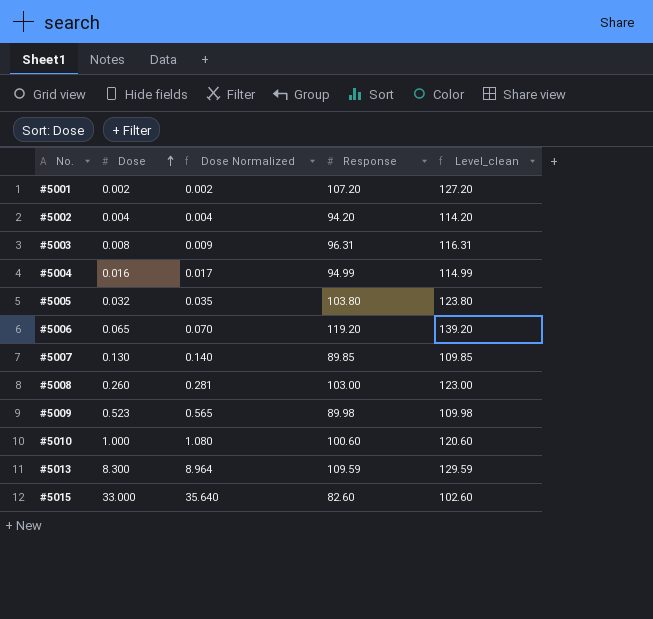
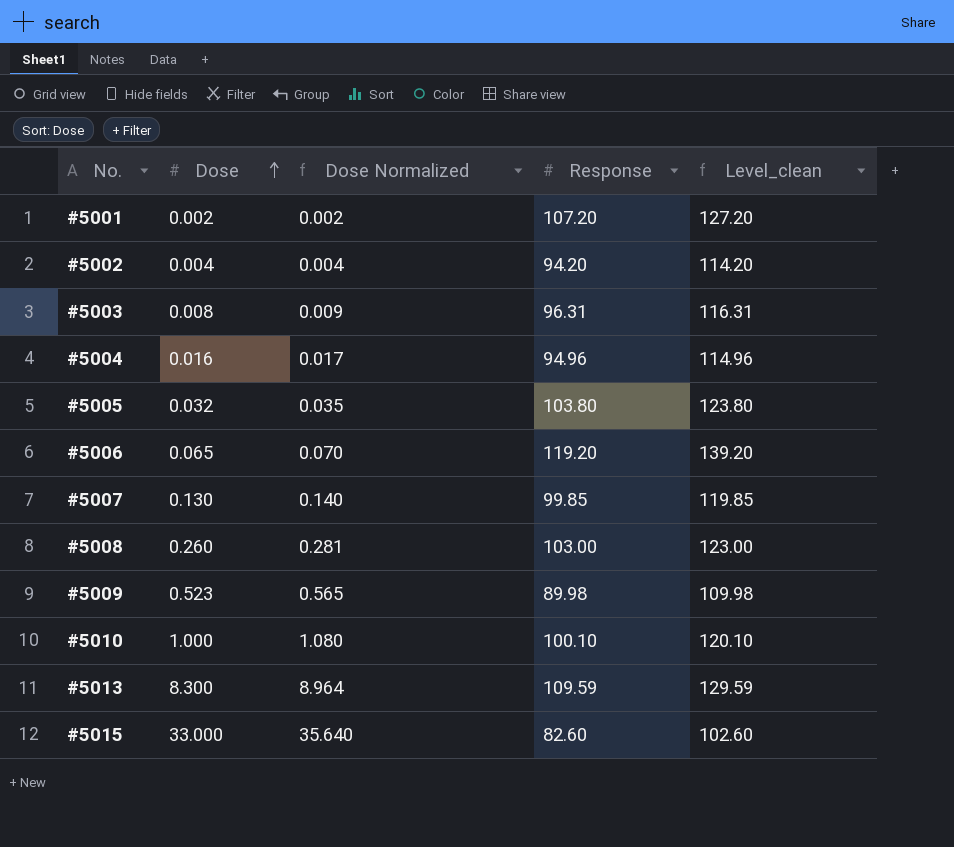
#5004 | Response: 94.99 -> 94.96
#5004 | Level_clean: 114.99 -> 114.96
#5007 | Response: 89.85 -> 99.85
#5007 | Level_clean: 109.85 -> 119.85
#5010 | Response: 100.60 -> 100.10
#5010 | Level_clean: 120.60 -> 120.10

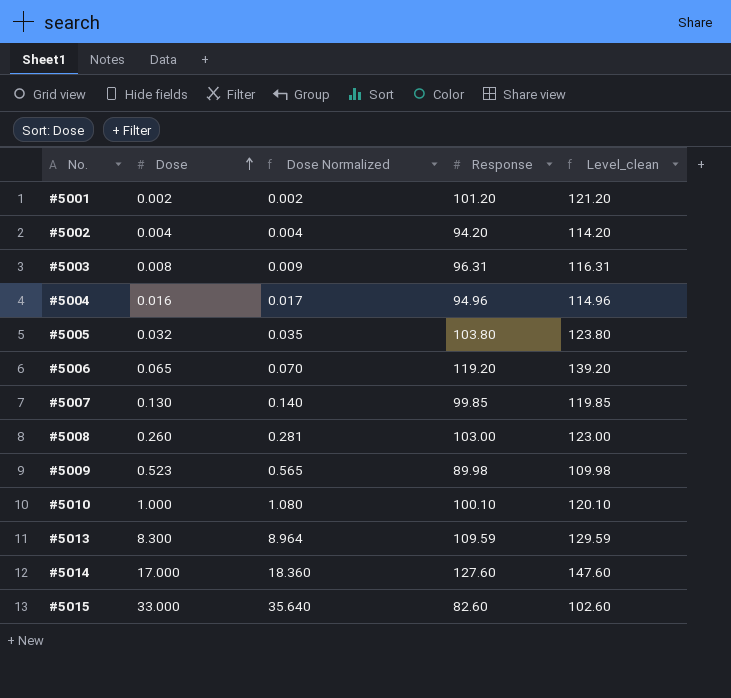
#5001 | Response: 107.20 -> 101.20
#5001 | Level_clean: 127.20 -> 121.20
row #5014: none -> 17.000 | 18.360 | 127.60 | 147.60

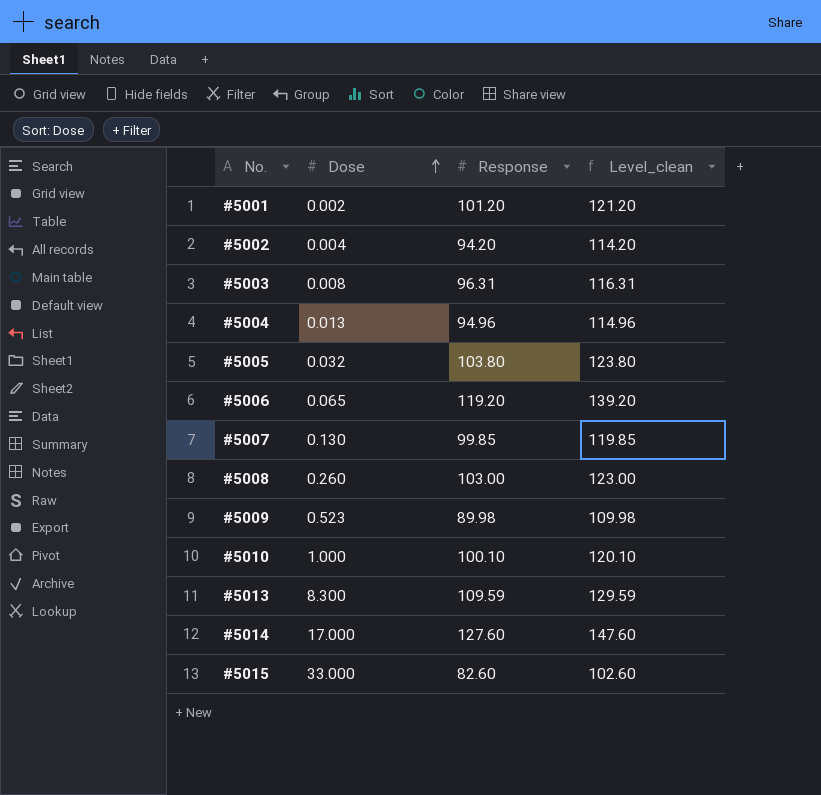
column Dose Normalized | formula: [Dose] * 1.08 -> none
#5004 | Dose: 0.016 -> 0.013

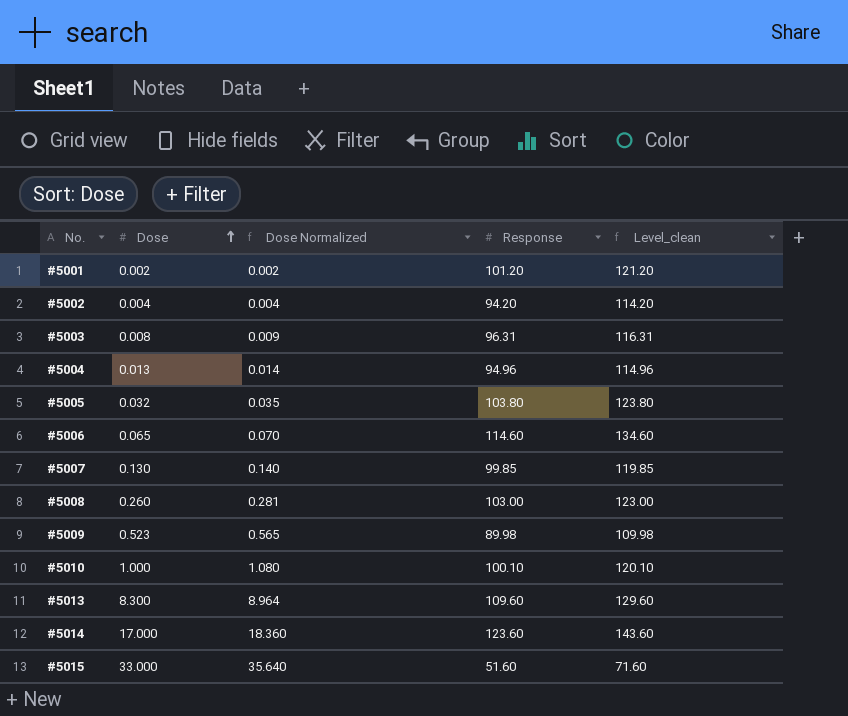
column Dose Normalized | formula: none -> [Dose] * 1.08
#5006 | Response: 119.20 -> 114.60
#5006 | Level_clean: 139.20 -> 134.60
#5013 | Response: 109.59 -> 109.60
#5013 | Level_clean: 129.59 -> 129.60
#5014 | Response: 127.60 -> 123.60
#5014 | Level_clean: 147.60 -> 143.60
#5015 | Response: 82.60 -> 51.60
#5015 | Level_clean: 102.60 -> 71.60

